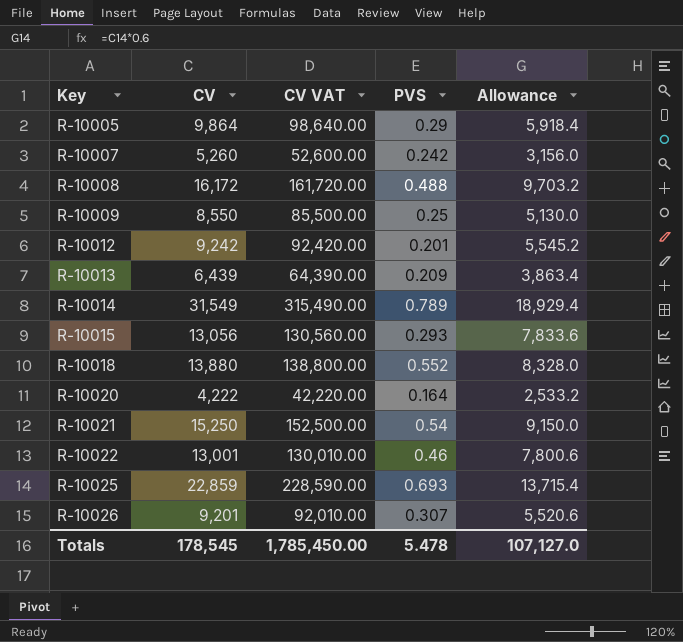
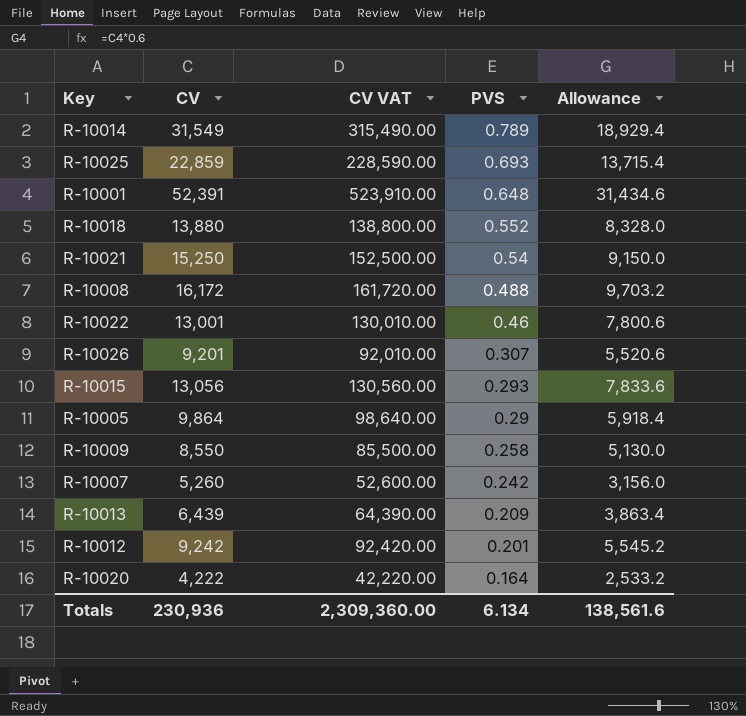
row order: Key ascending -> PVS descending
row R-10001: none -> 52,391 | 523,910.00 | 0.648 | 31,434.6
R-10009 | PVS: 0.25 -> 0.258
Totals | CV: 178,545 -> 230,936
Totals | CV VAT: 1,785,450.00 -> 2,309,360.00
Totals | PVS: 5.478 -> 6.134
Totals | Allowance: 107,127.0 -> 138,561.6

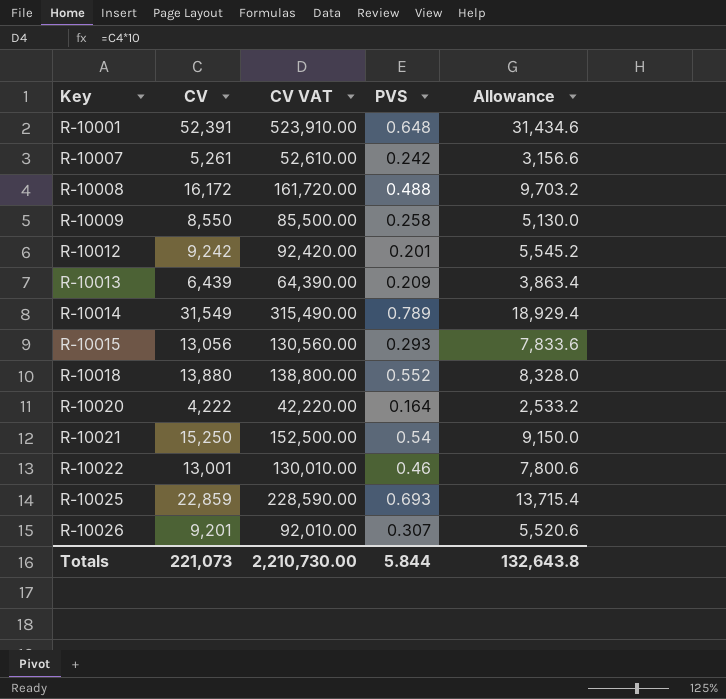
row order: PVS descending -> Key ascending
row R-10005: 9,864 | 98,640.00 | 0.29 | 5,918.4 -> none
R-10007 | CV: 5,260 -> 5,261
R-10007 | CV VAT: 52,600.00 -> 52,610.00
R-10007 | Allowance: 3,156.0 -> 3,156.6
Totals | CV: 230,936 -> 221,073
Totals | CV VAT: 2,309,360.00 -> 2,210,730.00
Totals | PVS: 6.134 -> 5.844
Totals | Allowance: 138,561.6 -> 132,643.8

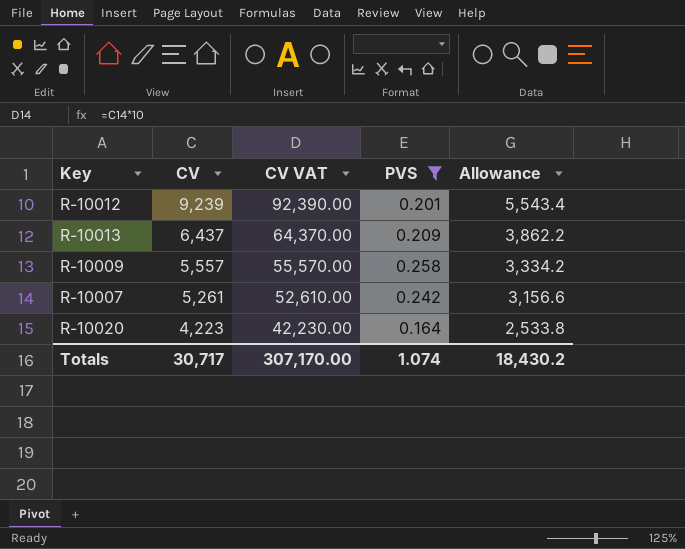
filter: none -> PVS <= 0.258
row order: Key ascending -> CV descending
R-10012 | CV: 9,242 -> 9,239
R-10012 | CV VAT: 92,420.00 -> 92,390.00
R-10012 | Allowance: 5,545.2 -> 5,543.4
R-10013 | CV: 6,439 -> 6,437
R-10013 | CV VAT: 64,390.00 -> 64,370.00
R-10013 | Allowance: 3,863.4 -> 3,862.2
R-10009 | CV: 8,550 -> 5,557
R-10009 | CV VAT: 85,500.00 -> 55,570.00
R-10009 | Allowance: 5,130.0 -> 3,334.2
R-10020 | CV: 4,222 -> 4,223
R-10020 | CV VAT: 42,220.00 -> 42,230.00
R-10020 | Allowance: 2,533.2 -> 2,533.8
Totals | CV: 221,073 -> 30,717
Totals | CV VAT: 2,210,730.00 -> 307,170.00
Totals | PVS: 5.844 -> 1.074
Totals | Allowance: 132,643.8 -> 18,430.2

